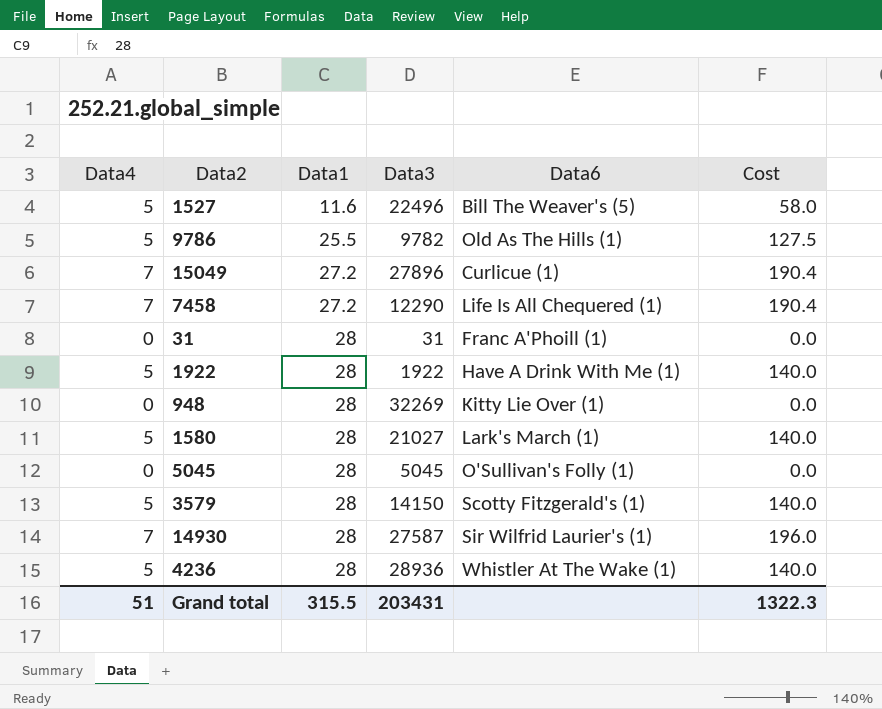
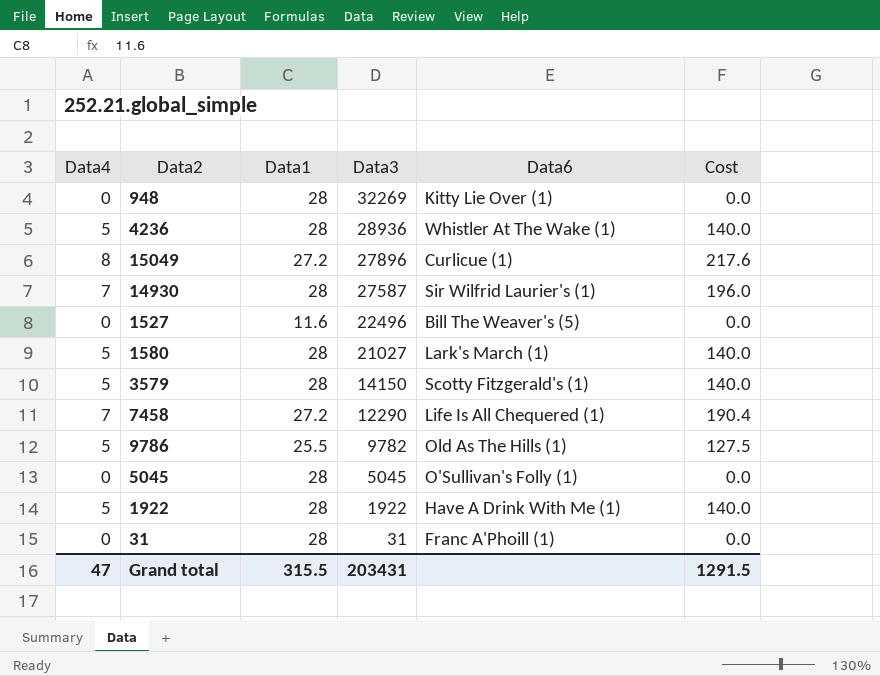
row order: Data1 ascending -> Data3 descending
15049 | Data4: 7 -> 8
15049 | Cost: 190.4 -> 217.6
1527 | Data4: 5 -> 0
1527 | Cost: 58.0 -> 0.0
Grand total | Data4: 51 -> 47
Grand total | Cost: 1322.3 -> 1291.5

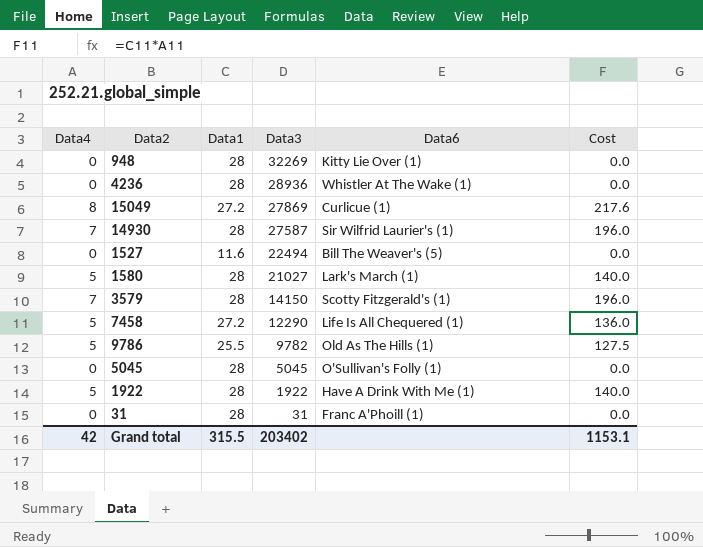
4236 | Data4: 5 -> 0
4236 | Cost: 140.0 -> 0.0
15049 | Data3: 27896 -> 27869
1527 | Data3: 22496 -> 22494
3579 | Data4: 5 -> 7
3579 | Cost: 140.0 -> 196.0
7458 | Data4: 7 -> 5
7458 | Cost: 190.4 -> 136.0
Grand total | Data4: 47 -> 42
Grand total | Data3: 203431 -> 203402
Grand total | Cost: 1291.5 -> 1153.1

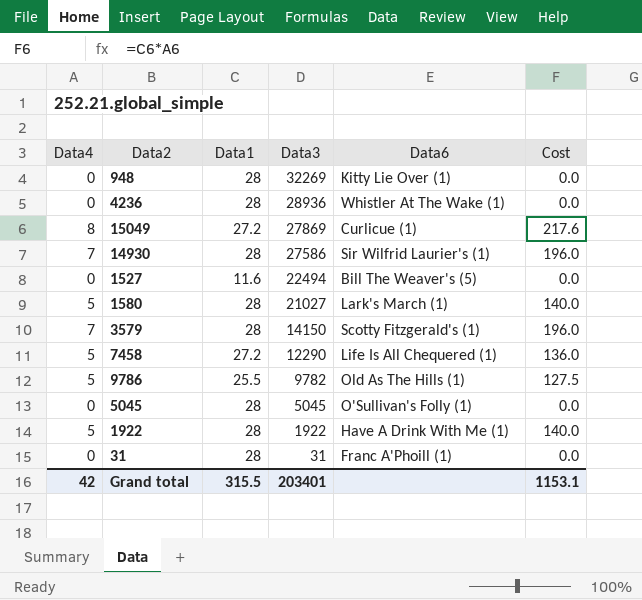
14930 | Data3: 27587 -> 27586
Grand total | Data3: 203402 -> 203401

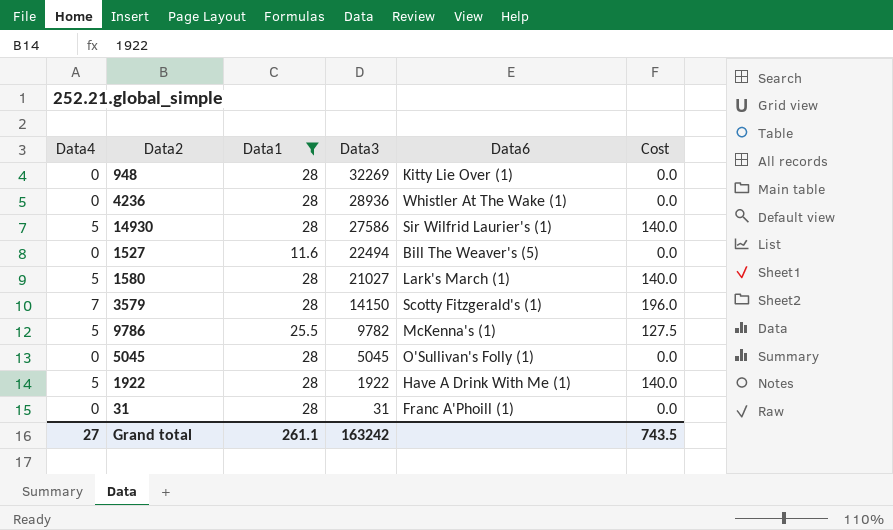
filter: none -> Data1 != 27.2
14930 | Data4: 7 -> 5
14930 | Cost: 196.0 -> 140.0
9786 | Data6: Old As The Hills (1) -> McKenna's (1)
Grand total | Data4: 42 -> 27
Grand total | Data1: 315.5 -> 261.1
Grand total | Data3: 203401 -> 163242
Grand total | Cost: 1153.1 -> 743.5

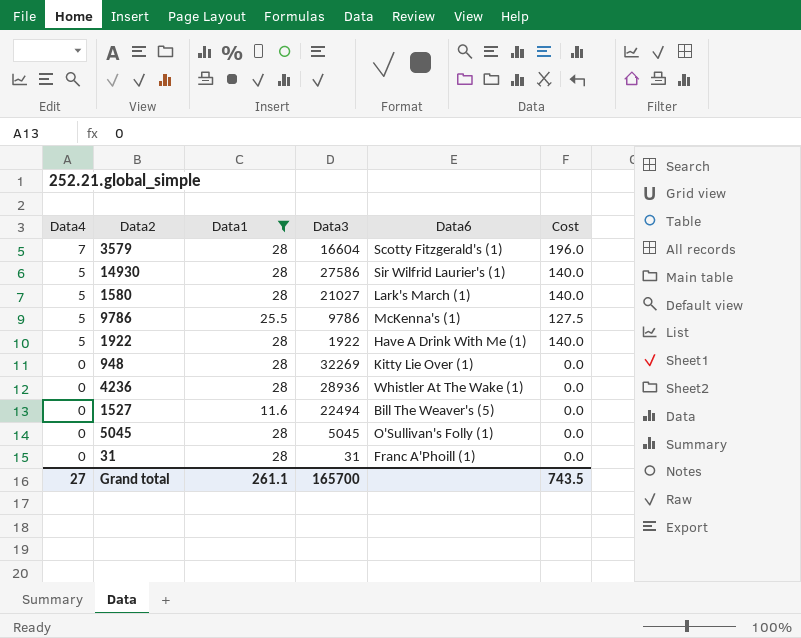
row order: Data3 descending -> Data4 descending
3579 | Data3: 14150 -> 16604
9786 | Data3: 9782 -> 9786
Grand total | Data3: 163242 -> 165700

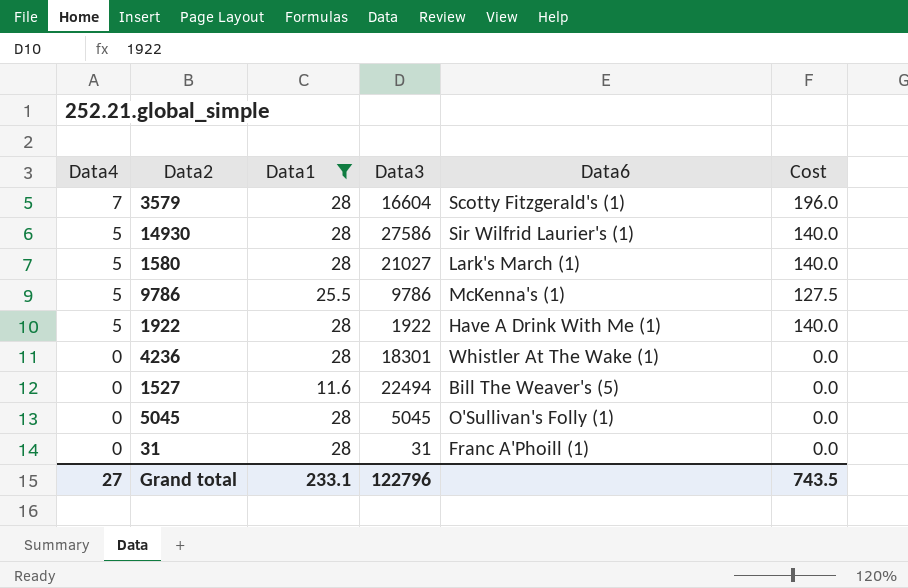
row 948: 0 | 28 | 32269 | Kitty Lie Over (1) | 0.0 -> none
4236 | Data3: 28936 -> 18301
Grand total | Data1: 261.1 -> 233.1
Grand total | Data3: 165700 -> 122796

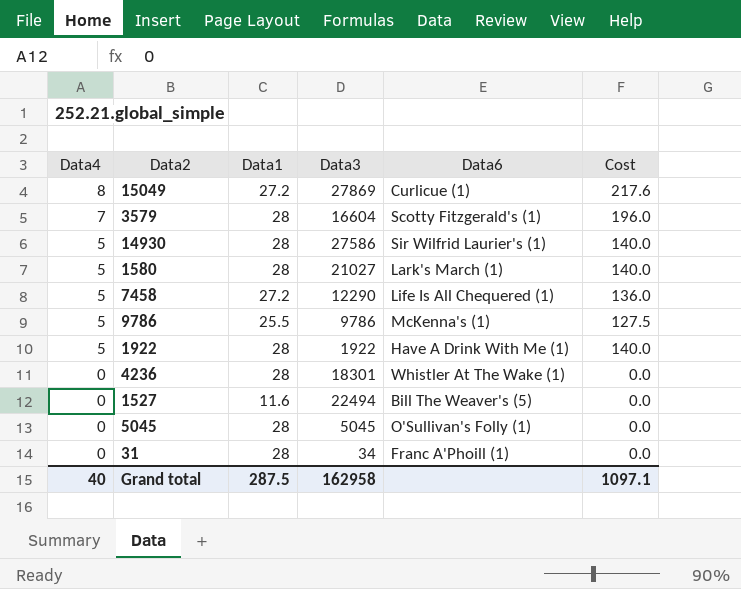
filter: Data1 != 27.2 -> none
31 | Data3: 31 -> 34
Grand total | Data4: 27 -> 40
Grand total | Data1: 233.1 -> 287.5
Grand total | Data3: 122796 -> 162958
Grand total | Cost: 743.5 -> 1097.1

